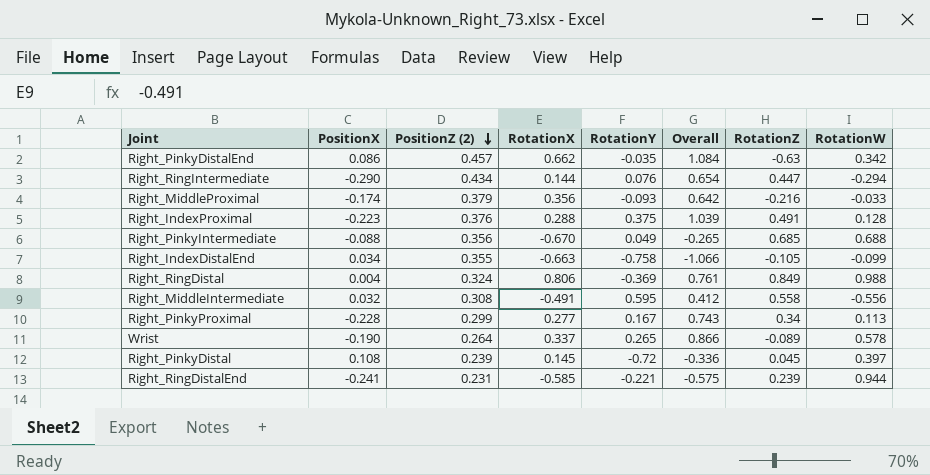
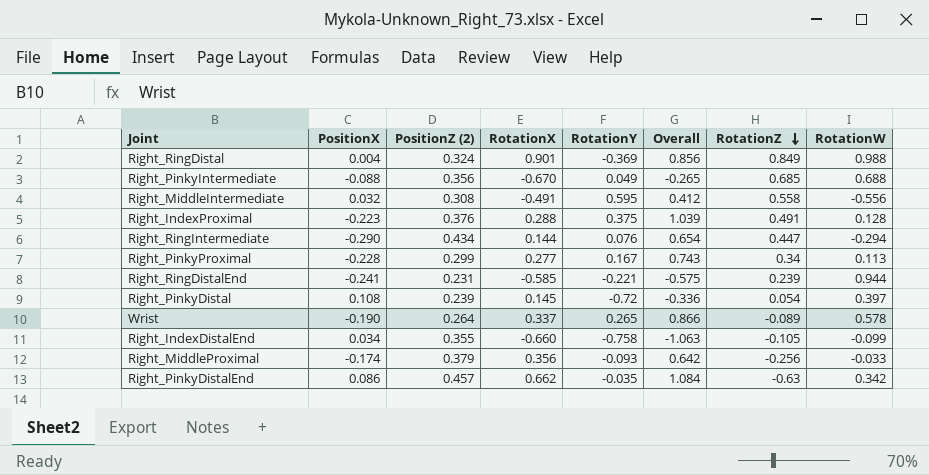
row order: PositionZ (2) descending -> RotationZ descending
Right_RingDistal | RotationX: 0.806 -> 0.901
Right_RingDistal | Overall: 0.761 -> 0.856
Right_PinkyDistal | RotationZ: 0.045 -> 0.054
Right_IndexDistalEnd | RotationX: -0.663 -> -0.660
Right_IndexDistalEnd | Overall: -1.066 -> -1.063
Right_MiddleProximal | RotationZ: -0.216 -> -0.256

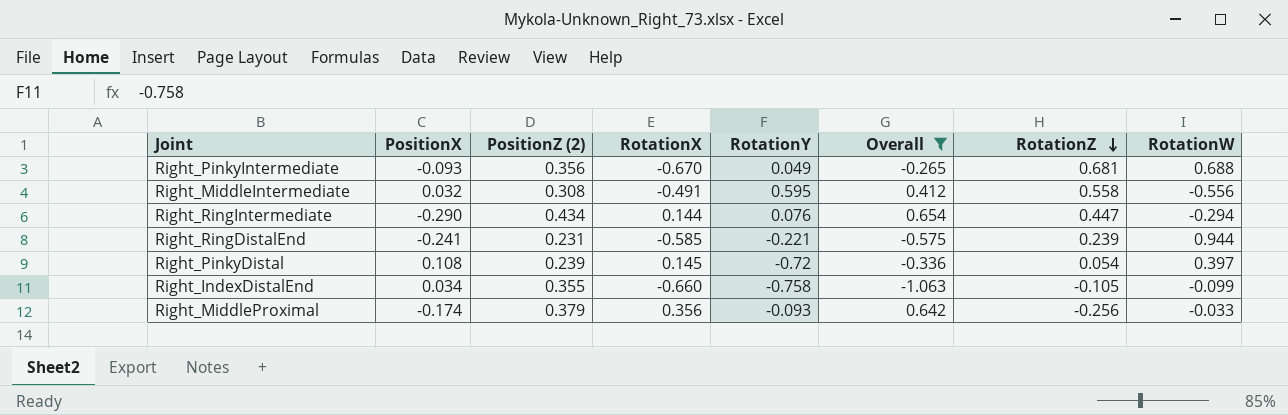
filter: none -> Overall <= 0.654
Right_PinkyIntermediate | PositionX: -0.088 -> -0.093
Right_PinkyIntermediate | RotationZ: 0.685 -> 0.681

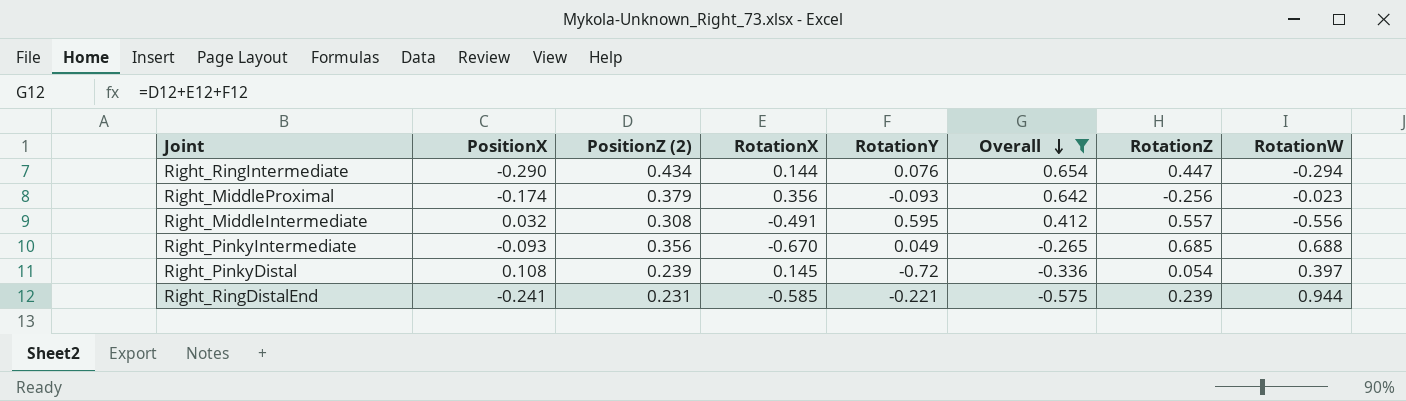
row order: RotationZ descending -> Overall descending
row Right_IndexDistalEnd: 0.034 | 0.355 | -0.660 | -0.758 | -1.063 | -0.105 | -0.099 -> none
Right_MiddleProximal | RotationW: -0.033 -> -0.023
Right_MiddleIntermediate | RotationZ: 0.558 -> 0.557
Right_PinkyIntermediate | RotationZ: 0.681 -> 0.685

